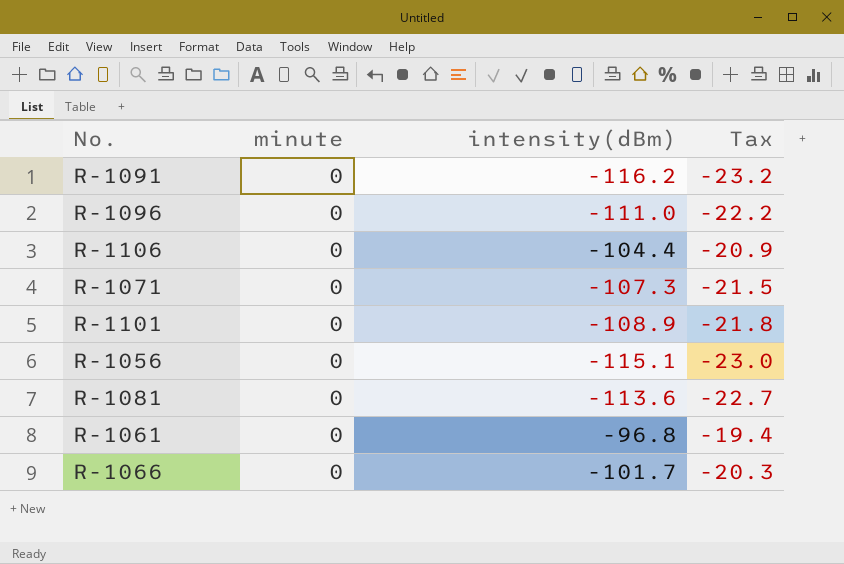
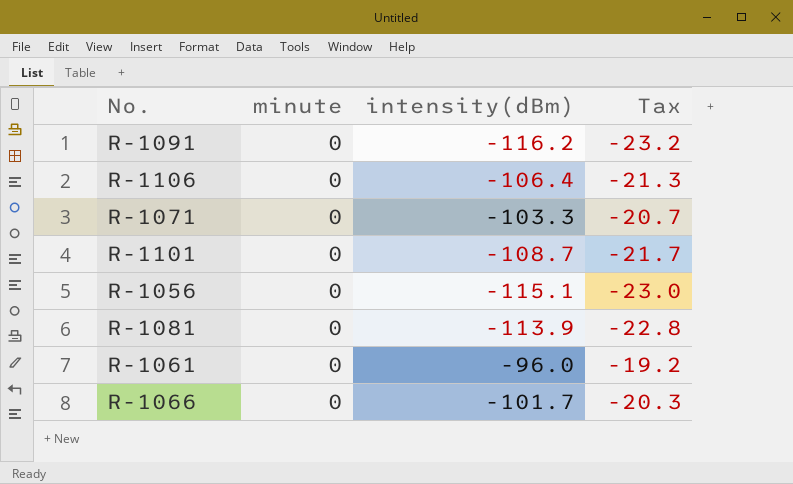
row R-1096: 0 | -111.0 | -22.2 -> none
R-1106 | intensity(dBm): -104.4 -> -106.4
R-1106 | Tax: -20.9 -> -21.3
R-1071 | intensity(dBm): -107.3 -> -103.3
R-1071 | Tax: -21.5 -> -20.7
R-1101 | intensity(dBm): -108.9 -> -108.7
R-1101 | Tax: -21.8 -> -21.7
R-1081 | intensity(dBm): -113.6 -> -113.9
R-1081 | Tax: -22.7 -> -22.8
R-1061 | intensity(dBm): -96.8 -> -96.0
R-1061 | Tax: -19.4 -> -19.2

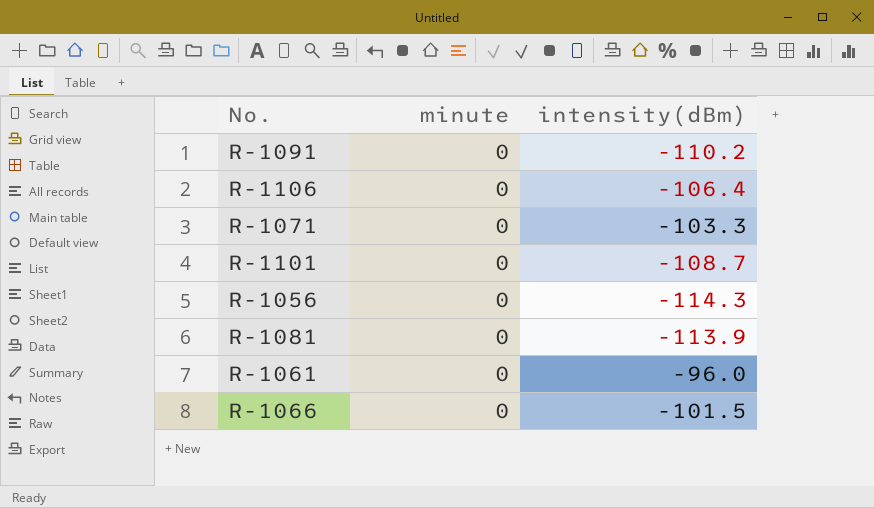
column Tax | formula: [intensity(dBm)] * 0.2 -> none
R-1091 | intensity(dBm): -116.2 -> -110.2
R-1056 | intensity(dBm): -115.1 -> -114.3
R-1066 | intensity(dBm): -101.7 -> -101.5

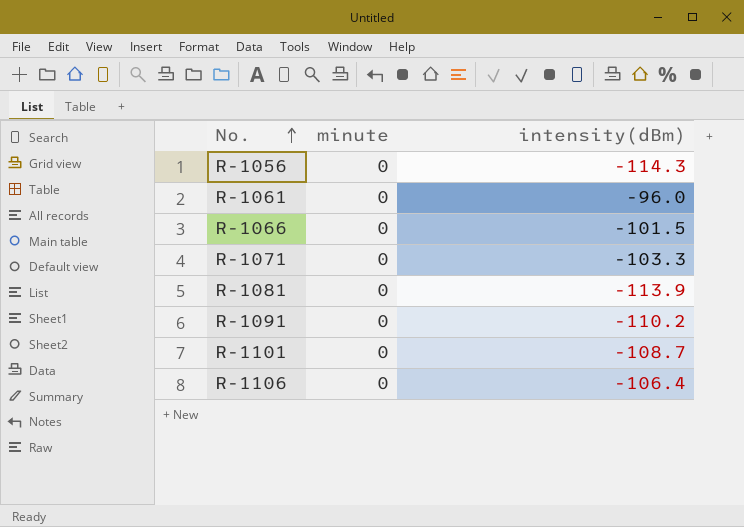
row order: none -> No. ascending

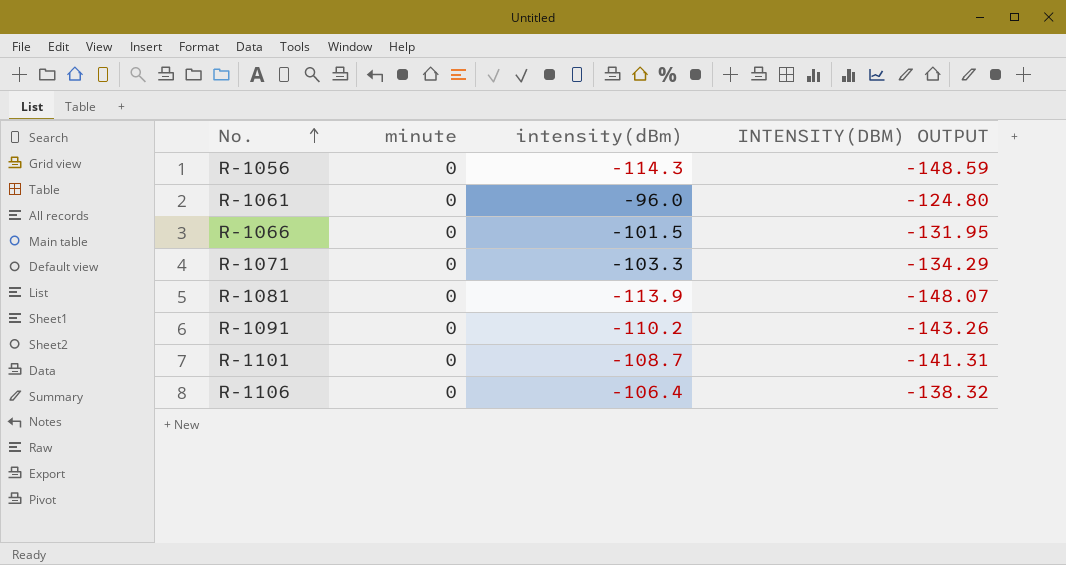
column INTENSITY(DBM) OUTPUT | formula: none -> [intensity(dBm)] * 1.3

